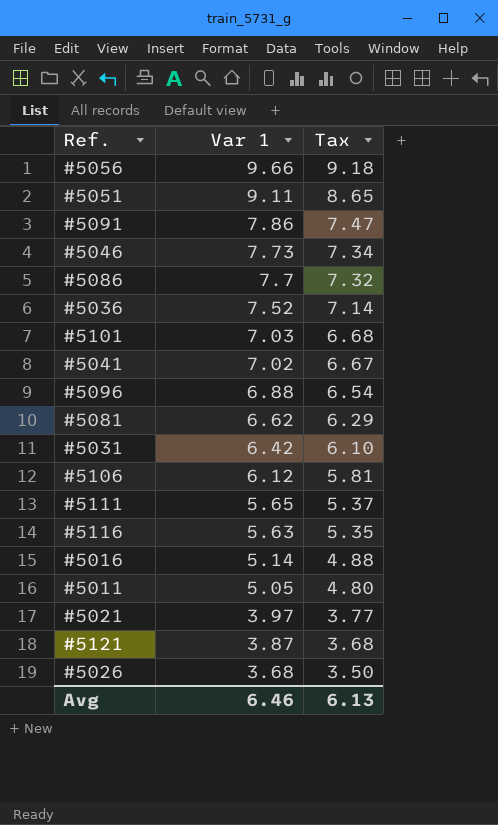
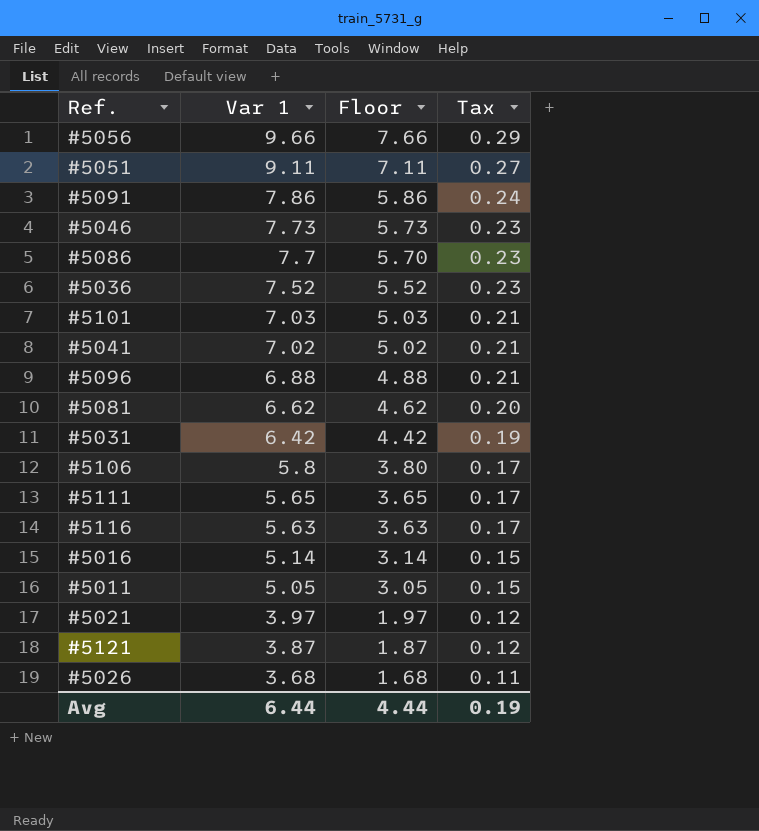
column Floor | formula: none -> [Var 1] - 2
column Tax | formula: [Var 1] * 0.95 -> [Var 1] * 0.03
#5106 | Var 1: 6.12 -> 5.8
Avg | Var 1: 6.46 -> 6.44
Avg | Tax: 6.13 -> 0.19

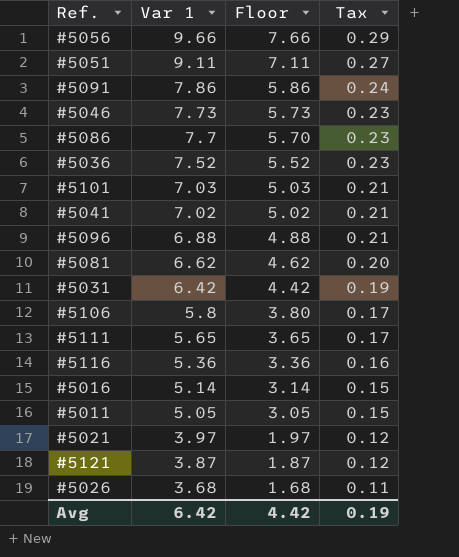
#5116 | Var 1: 5.63 -> 5.36
#5116 | Floor: 3.63 -> 3.36
#5116 | Tax: 0.17 -> 0.16
Avg | Var 1: 6.44 -> 6.42
Avg | Floor: 4.44 -> 4.42

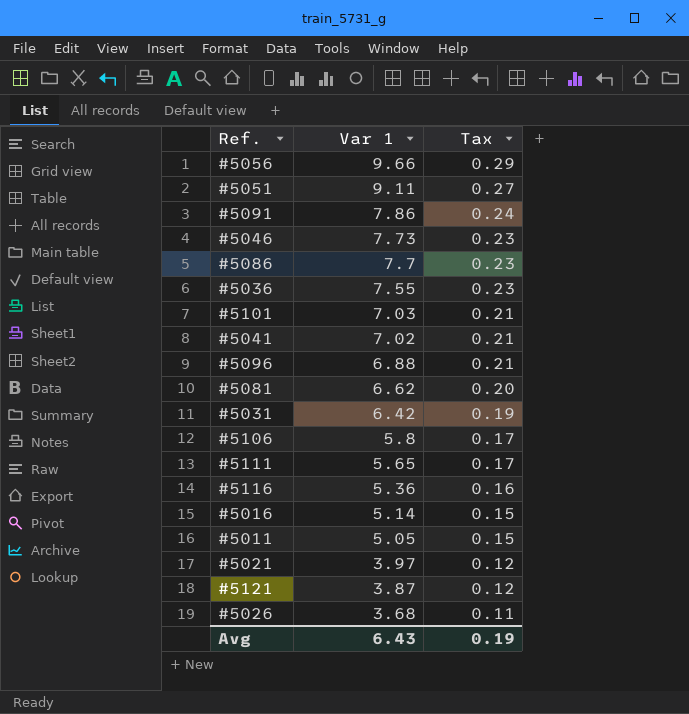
column Floor | formula: [Var 1] - 2 -> none
#5036 | Var 1: 7.52 -> 7.55
Avg | Var 1: 6.42 -> 6.43

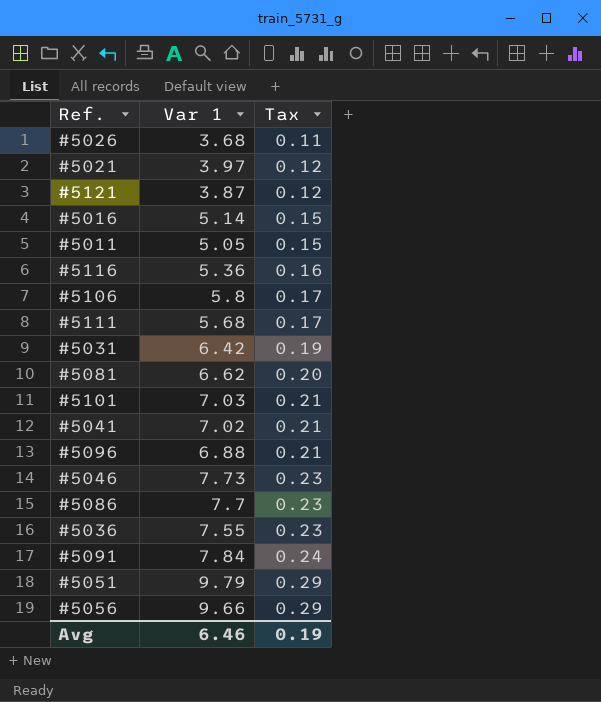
row order: Var 1 descending -> Tax ascending
#5111 | Var 1: 5.65 -> 5.68
#5091 | Var 1: 7.86 -> 7.84
#5051 | Var 1: 9.11 -> 9.79
#5051 | Tax: 0.27 -> 0.29
Avg | Var 1: 6.43 -> 6.46

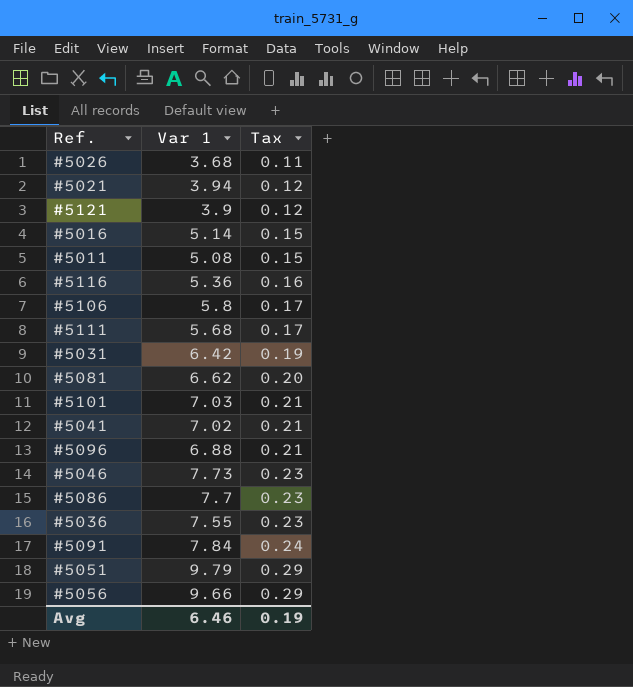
#5021 | Var 1: 3.97 -> 3.94
#5121 | Var 1: 3.87 -> 3.9
#5011 | Var 1: 5.05 -> 5.08

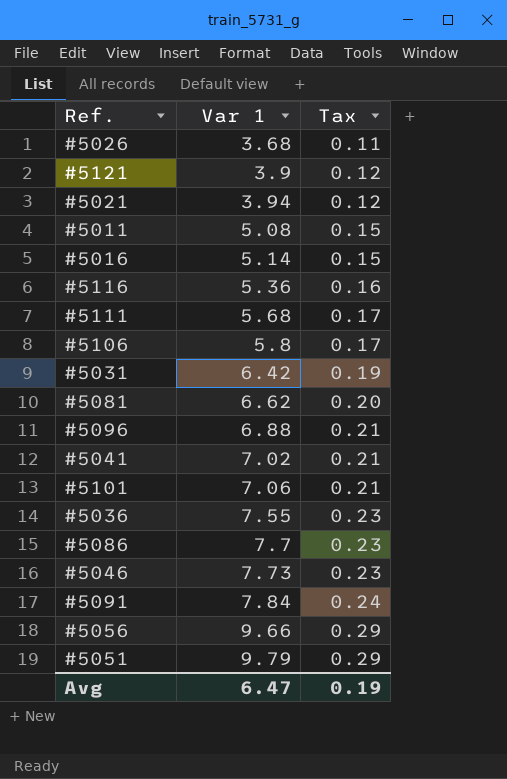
row order: Tax ascending -> Var 1 ascending
#5101 | Var 1: 7.03 -> 7.06
Avg | Var 1: 6.46 -> 6.47

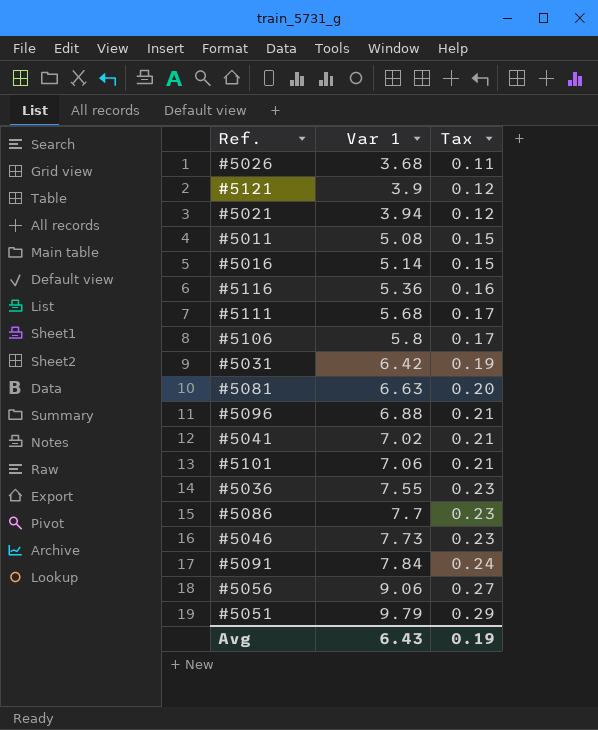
#5081 | Var 1: 6.62 -> 6.63
#5056 | Var 1: 9.66 -> 9.06
#5056 | Tax: 0.29 -> 0.27
Avg | Var 1: 6.47 -> 6.43

